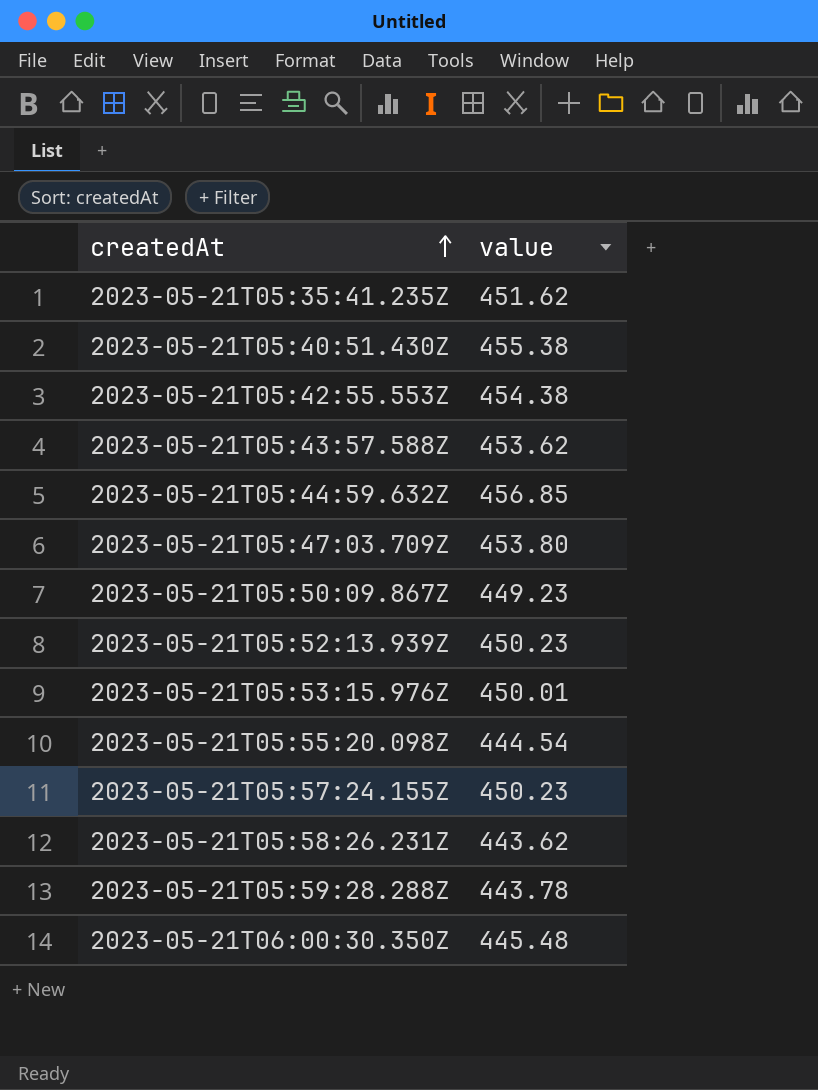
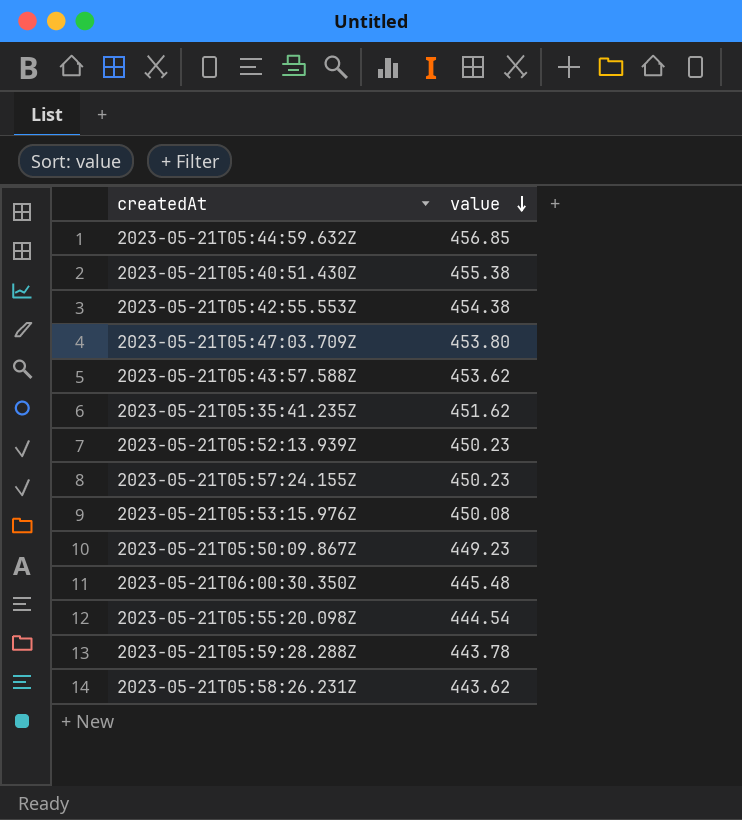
row order: createdAt ascending -> value descending
2023-05-21T05:53:15.976Z | value: 450.01 -> 450.08

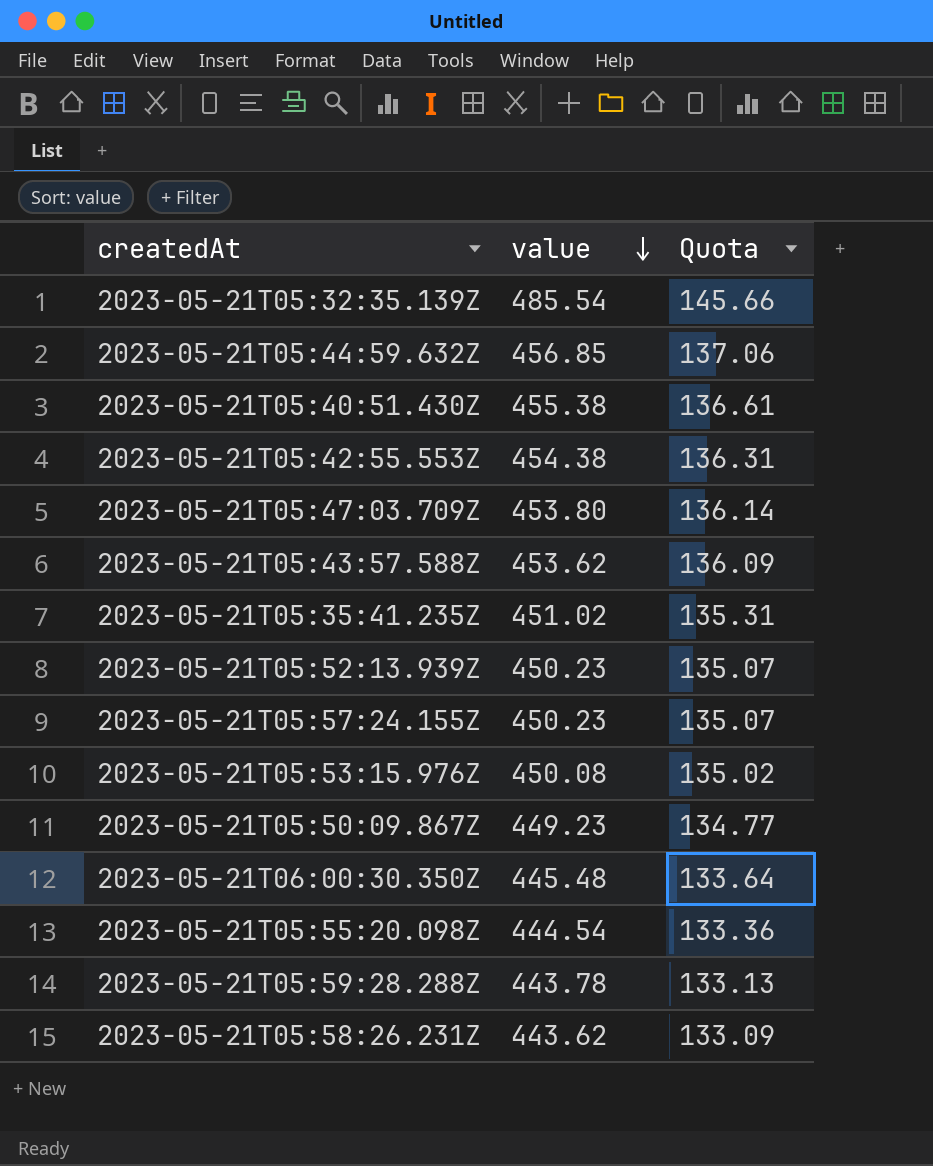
column Quota | formula: none -> [value] * 0.3
row 2023-05-21T05:32:35.139Z: none -> 485.54 | 145.66
2023-05-21T05:35:41.235Z | value: 451.62 -> 451.02

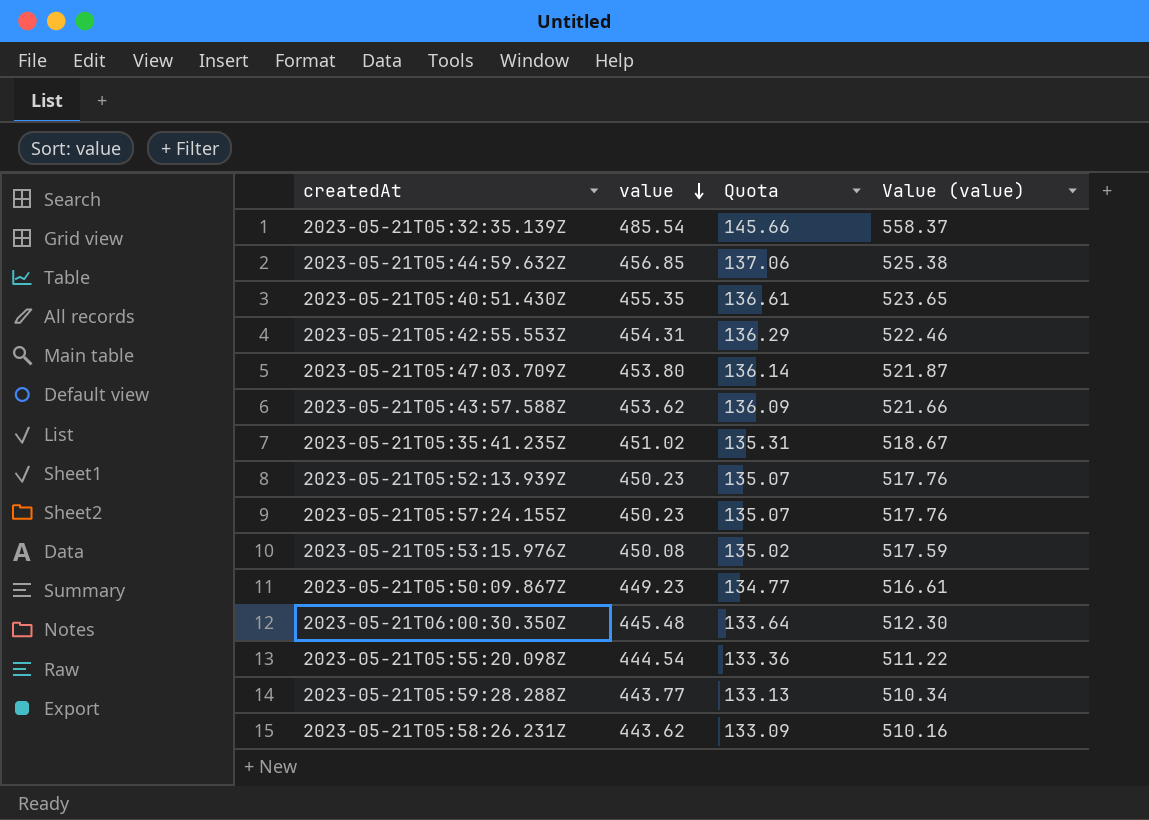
column Value (value) | formula: none -> [value] * 1.15
2023-05-21T05:40:51.430Z | value: 455.38 -> 455.35
2023-05-21T05:42:55.553Z | value: 454.38 -> 454.31
2023-05-21T05:42:55.553Z | Quota: 136.31 -> 136.29
2023-05-21T05:59:28.288Z | value: 443.78 -> 443.77

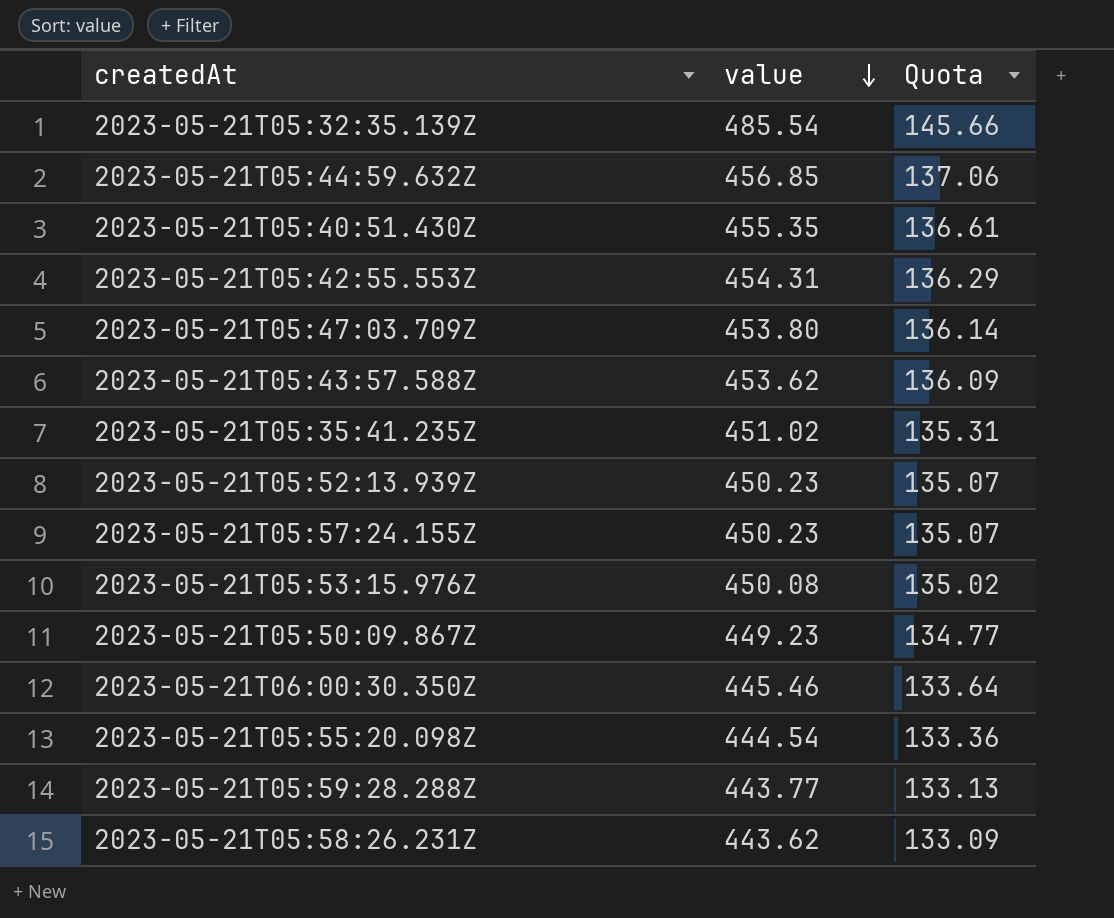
column Value (value) | formula: [value] * 1.15 -> none
2023-05-21T06:00:30.350Z | value: 445.48 -> 445.46

